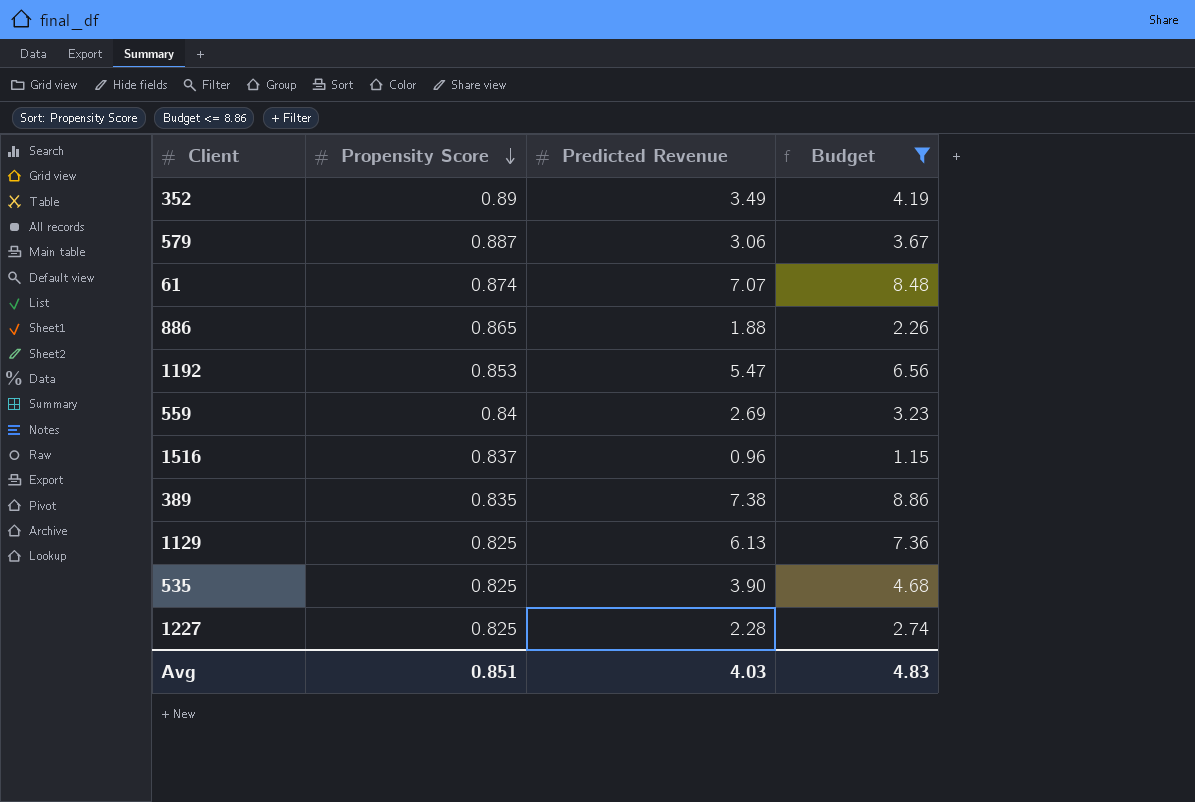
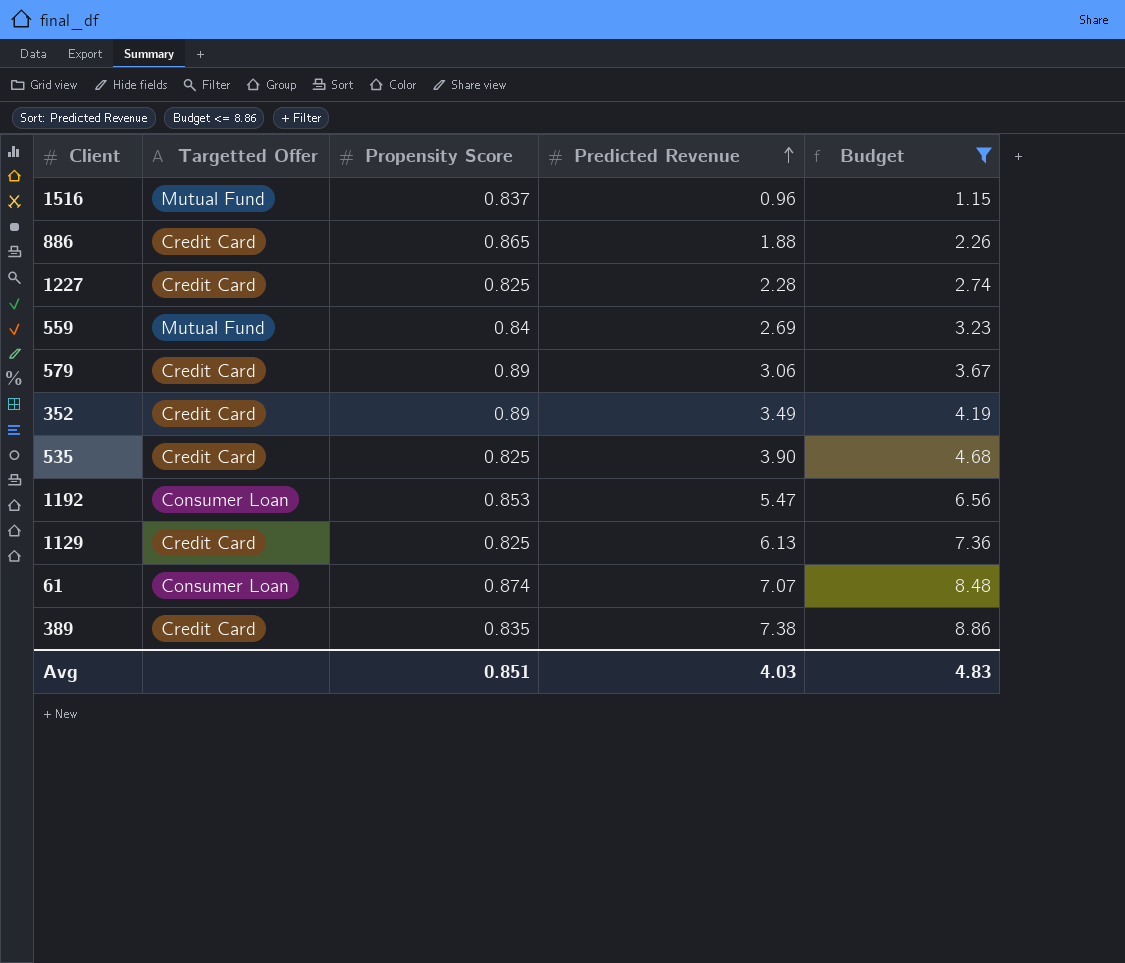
row order: Propensity Score descending -> Predicted Revenue ascending
column Targetted Offer | position: none -> 2
579 | Propensity Score: 0.887 -> 0.89

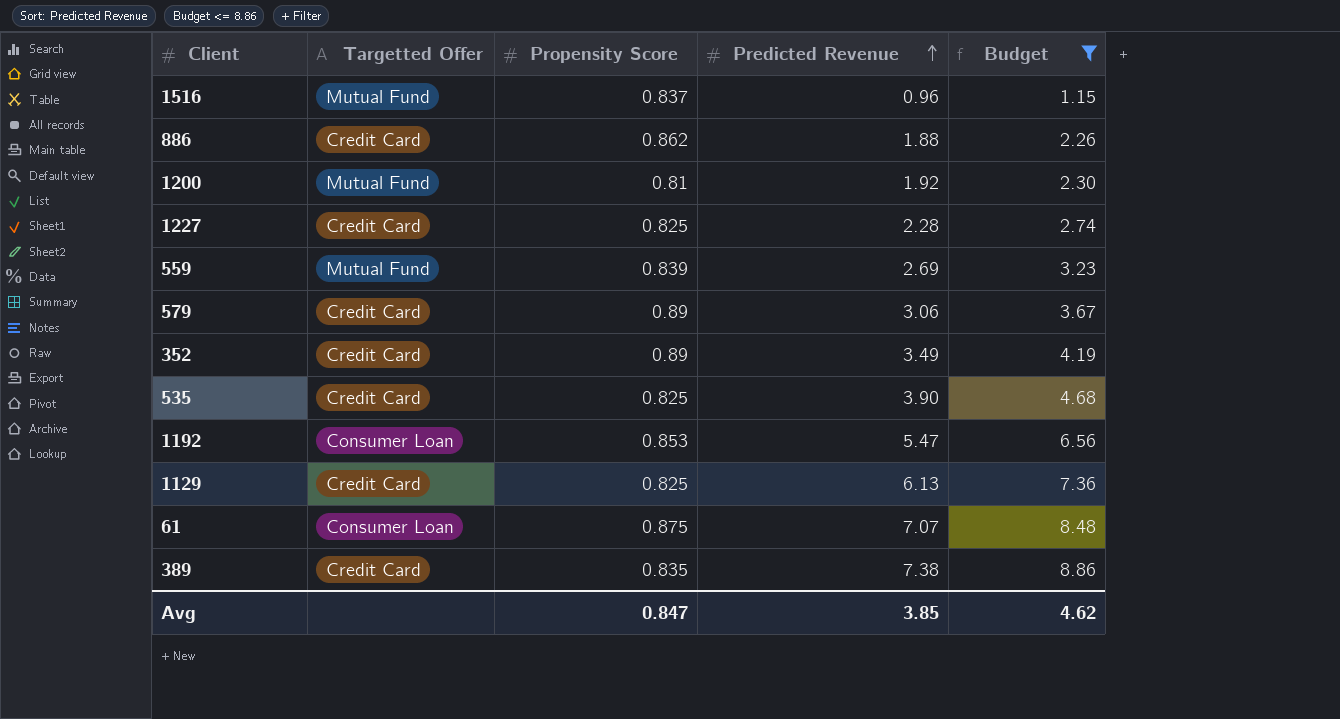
886 | Propensity Score: 0.865 -> 0.862
row 1200: none -> Mutual Fund | 0.81 | 1.92 | 2.30
559 | Propensity Score: 0.84 -> 0.839
61 | Propensity Score: 0.874 -> 0.875
Avg | Propensity Score: 0.851 -> 0.847
Avg | Predicted Revenue: 4.03 -> 3.85
Avg | Budget: 4.83 -> 4.62

